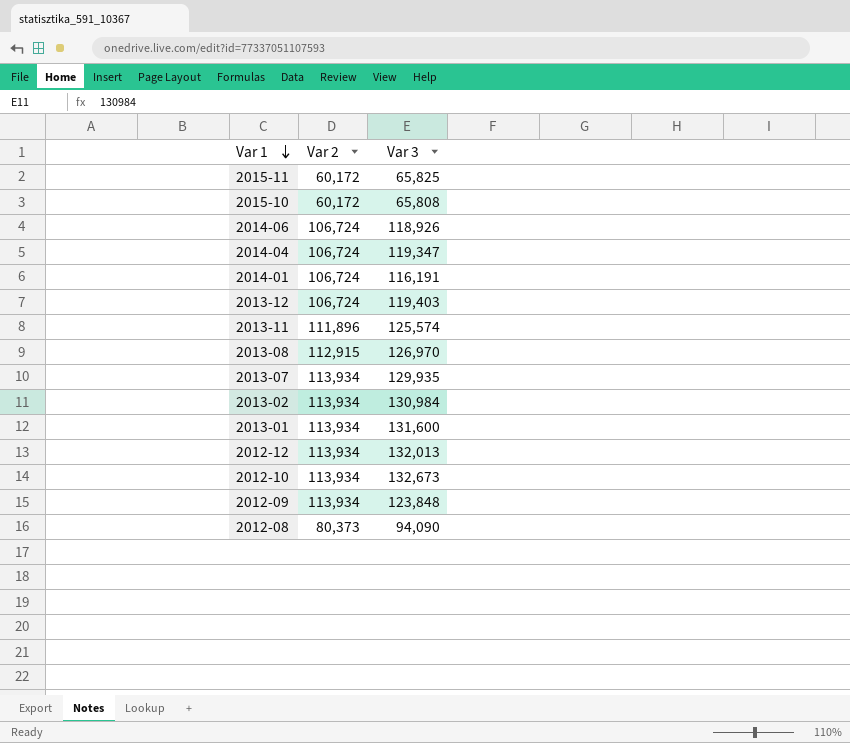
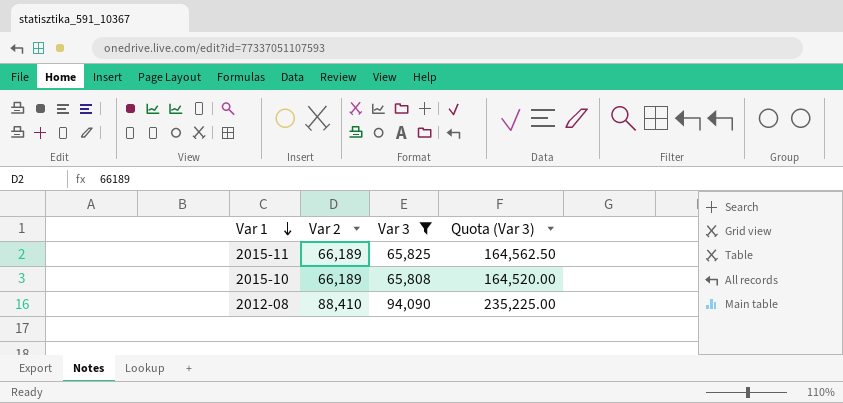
filter: none -> Var 3 <= 94,090
column Quota (Var 3) | formula: none -> [Var 3] * 2.5
2015-11 | Var 2: 60,172 -> 66,189
2015-10 | Var 2: 60,172 -> 66,189
2012-08 | Var 2: 80,373 -> 88,410

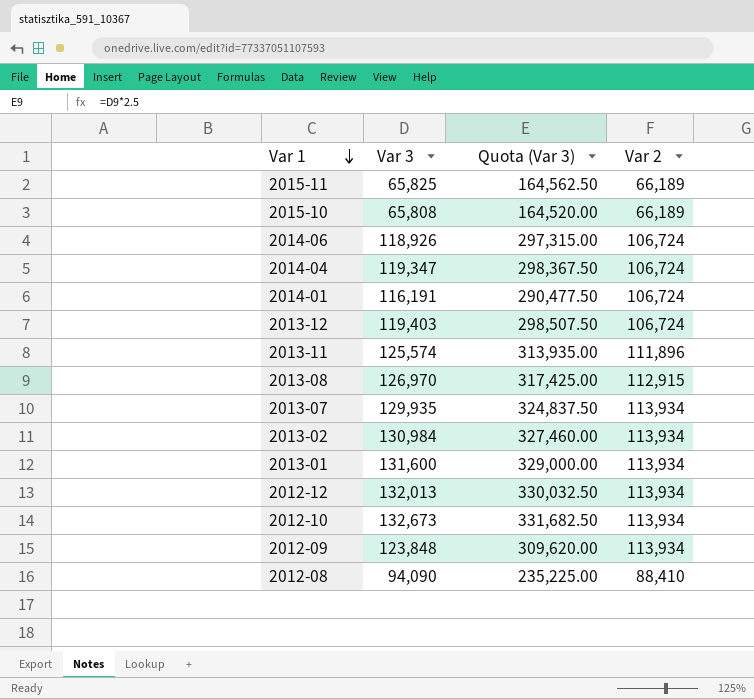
filter: Var 3 <= 94,090 -> none
column Var 2 | position: 2 -> 4

